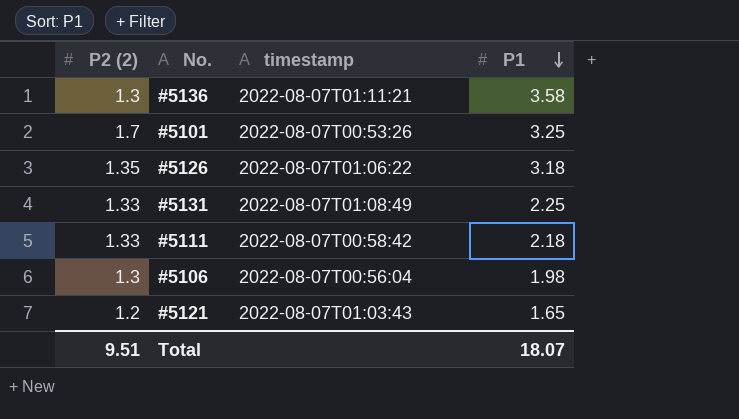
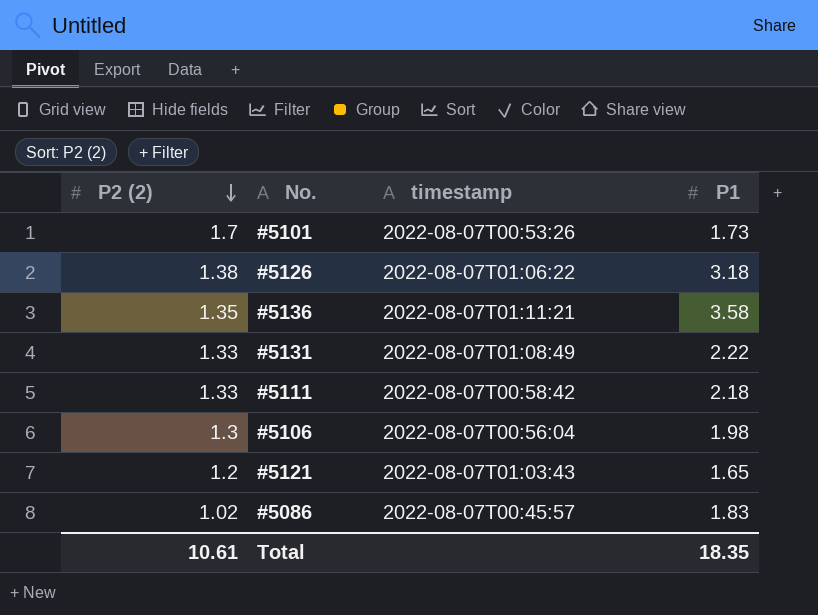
row order: P1 descending -> P2 (2) descending
#5101 | P1: 3.25 -> 1.73
#5126 | P2 (2): 1.35 -> 1.38
#5136 | P2 (2): 1.3 -> 1.35
#5131 | P1: 2.25 -> 2.22
row #5086: none -> 1.02 | 2022-08-07T00:45:57 | 1.83
Total | P2 (2): 9.51 -> 10.61
Total | P1: 18.07 -> 18.35

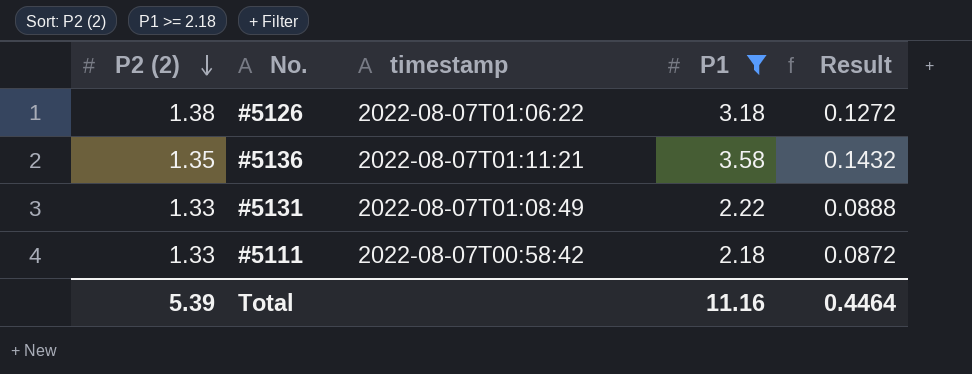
filter: none -> P1 >= 2.18
column Result | formula: none -> [P1] * 0.04
Total | P2 (2): 10.61 -> 5.39
Total | P1: 18.35 -> 11.16

